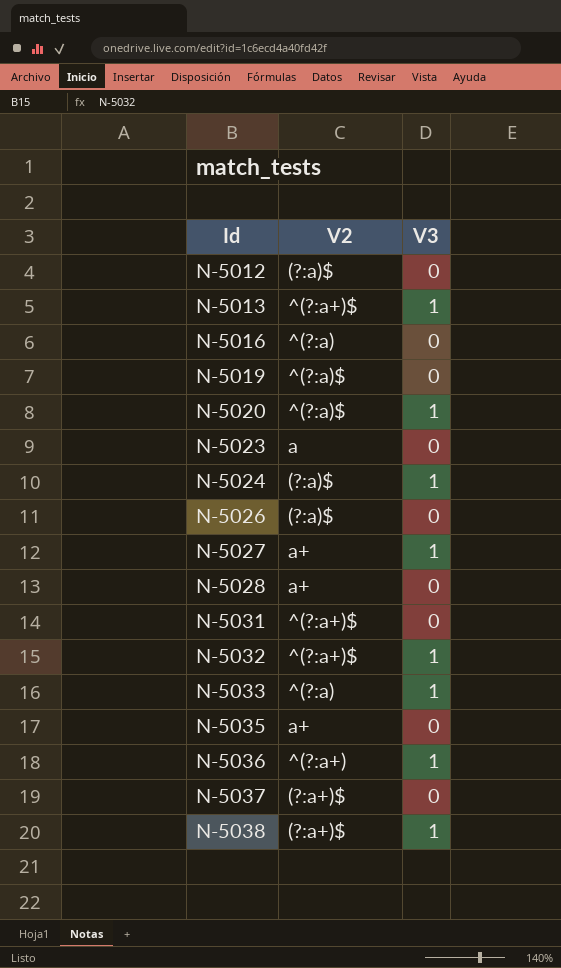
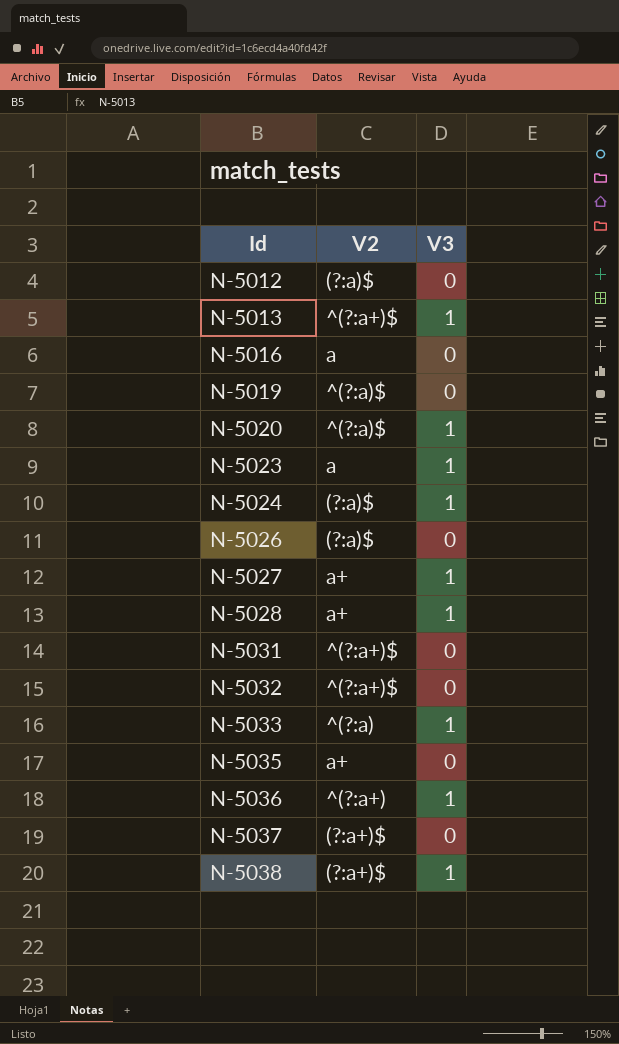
N-5016 | V2: ^(?:a) -> a
N-5023 | V3: 0 -> 1
N-5028 | V3: 0 -> 1
N-5032 | V3: 1 -> 0

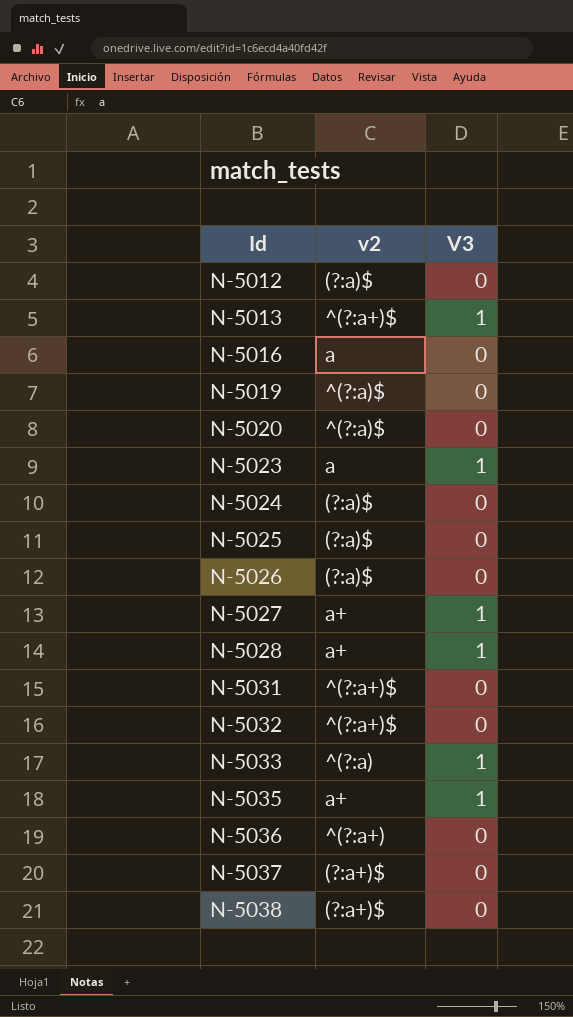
column name: V2 -> v2
N-5020 | V3: 1 -> 0
N-5024 | V3: 1 -> 0
row N-5025: none -> (?:a)$ | 0
N-5035 | V3: 0 -> 1
N-5036 | V3: 1 -> 0
N-5038 | V3: 1 -> 0

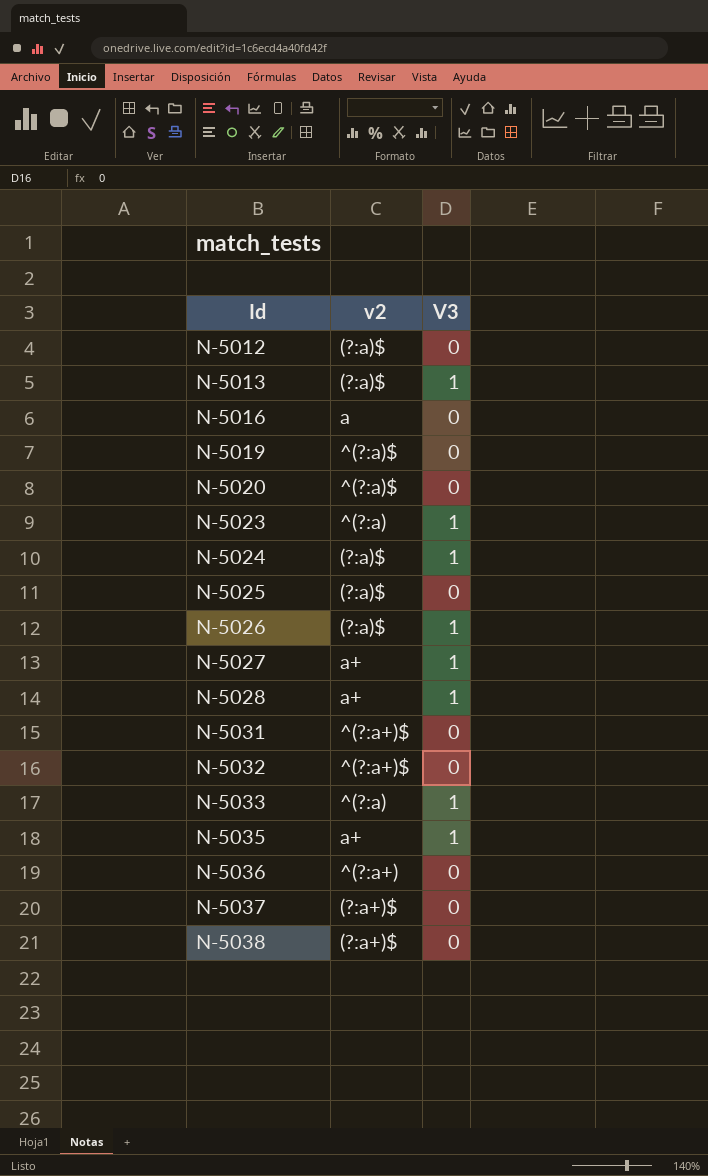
N-5013 | v2: ^(?:a+)$ -> (?:a)$
N-5023 | v2: a -> ^(?:a)
N-5024 | V3: 0 -> 1
N-5026 | V3: 0 -> 1

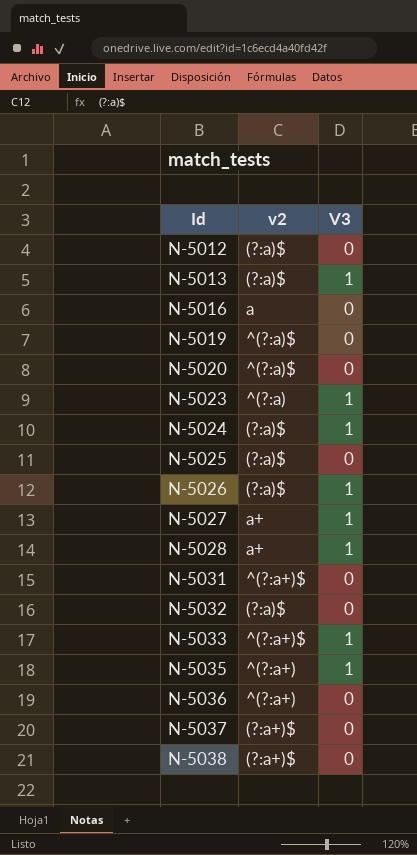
N-5032 | v2: ^(?:a+)$ -> (?:a)$
N-5033 | v2: ^(?:a) -> ^(?:a+)$
N-5035 | v2: a+ -> ^(?:a+)

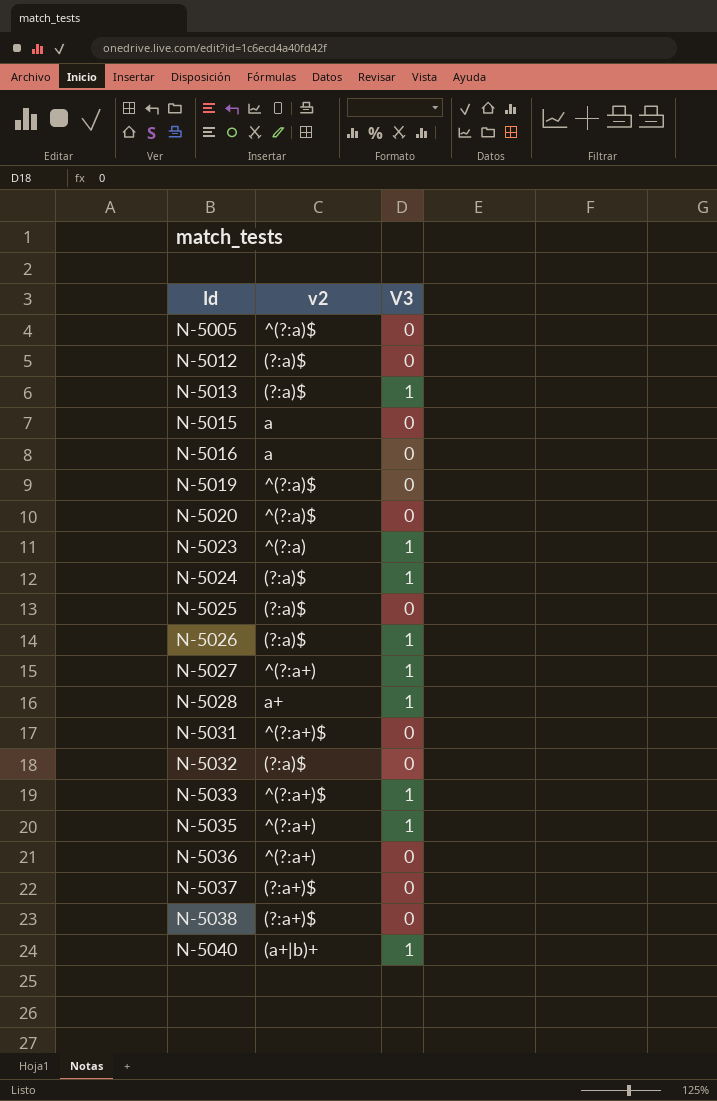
row N-5005: none -> ^(?:a)$ | 0
row N-5015: none -> a | 0
N-5027 | v2: a+ -> ^(?:a+)
row N-5040: none -> (a+|b)+ | 1

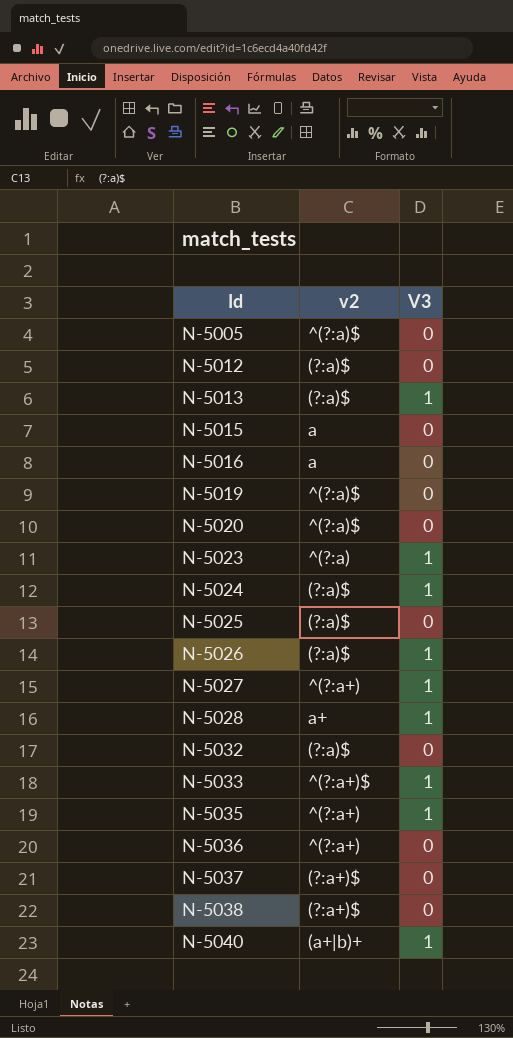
row N-5031: ^(?:a+)$ | 0 -> none

